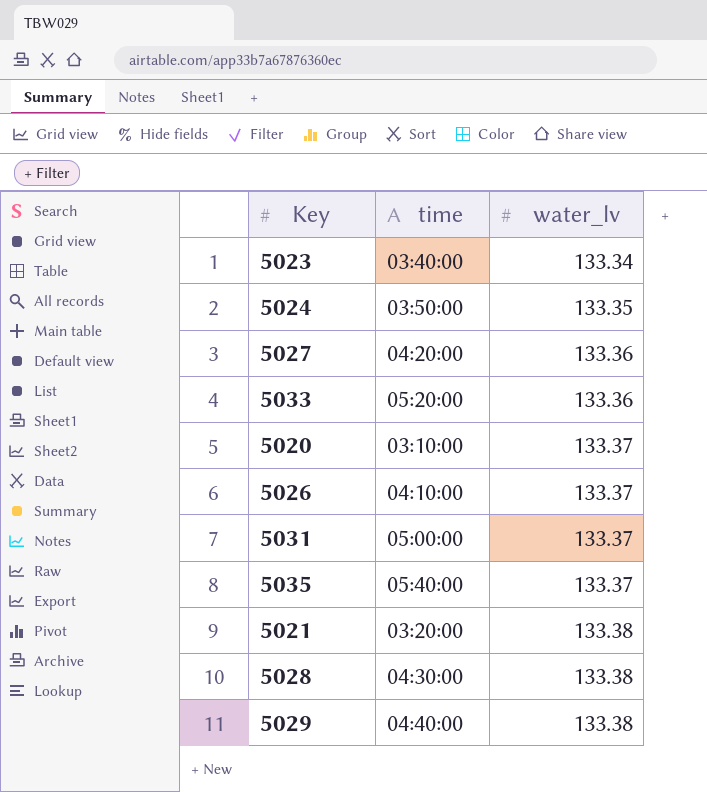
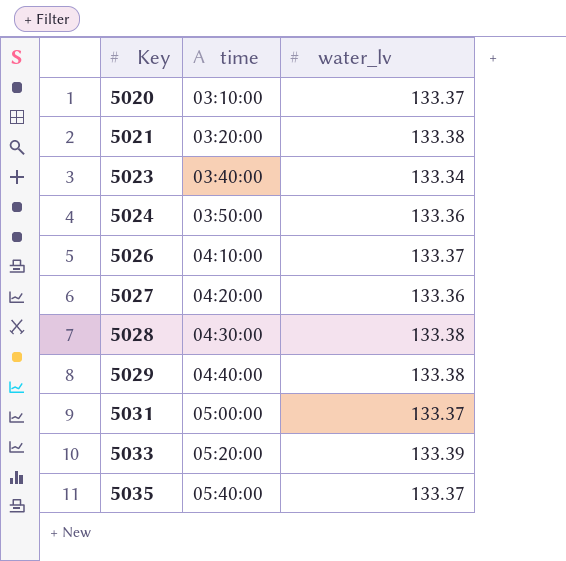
row order: water_lv ascending -> Key ascending
5024 | water_lv: 133.35 -> 133.36
5033 | water_lv: 133.36 -> 133.39

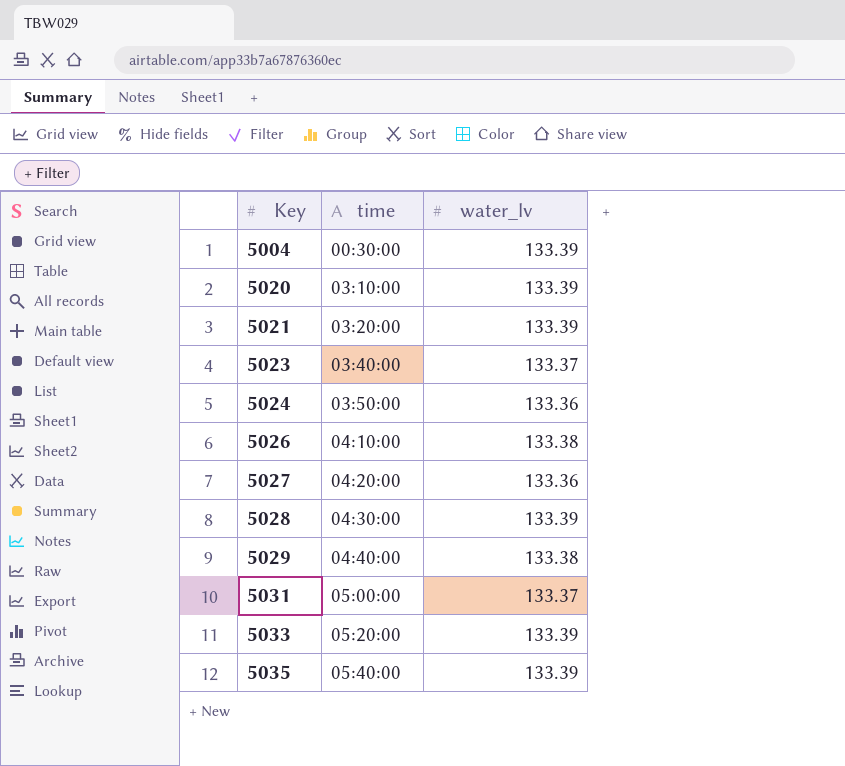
row 5004: none -> 00:30:00 | 133.39
5020 | water_lv: 133.37 -> 133.39
5021 | water_lv: 133.38 -> 133.39
5023 | water_lv: 133.34 -> 133.37
5026 | water_lv: 133.37 -> 133.38
5028 | water_lv: 133.38 -> 133.39
5035 | water_lv: 133.37 -> 133.39

